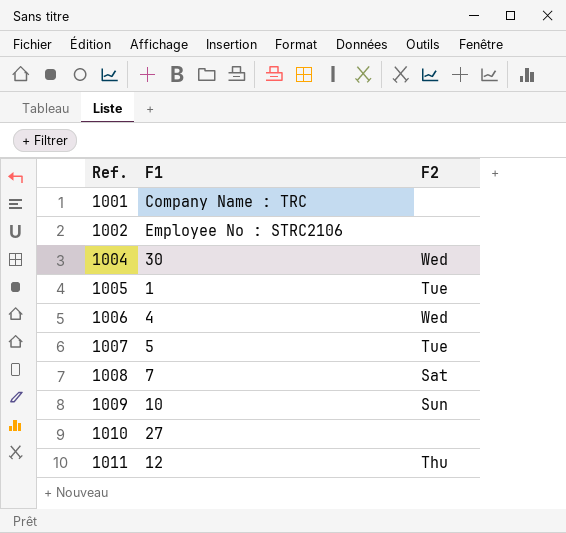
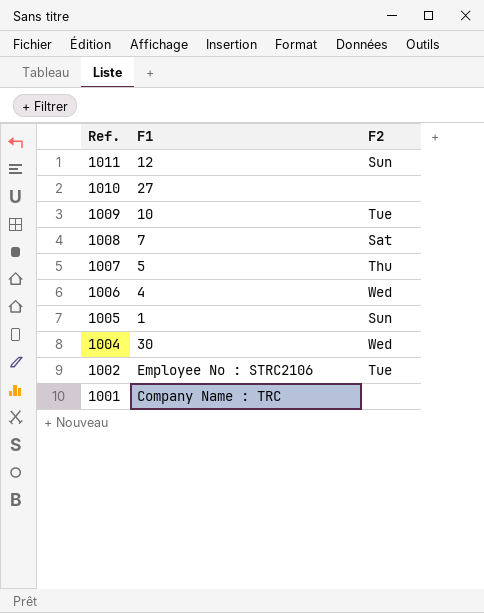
row order: Ref. ascending -> Ref. descending
1011 | F2: Thu -> Sun
1009 | F2: Sun -> Tue
1007 | F2: Tue -> Thu
1005 | F2: Tue -> Sun
1002 | F2: none -> Tue

